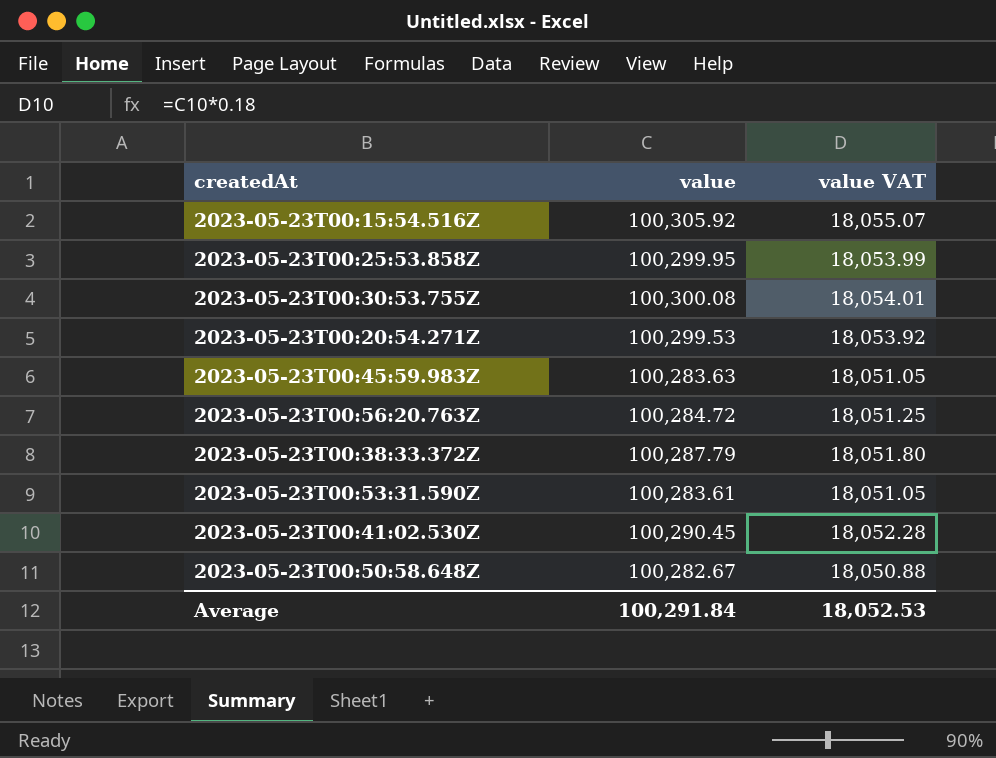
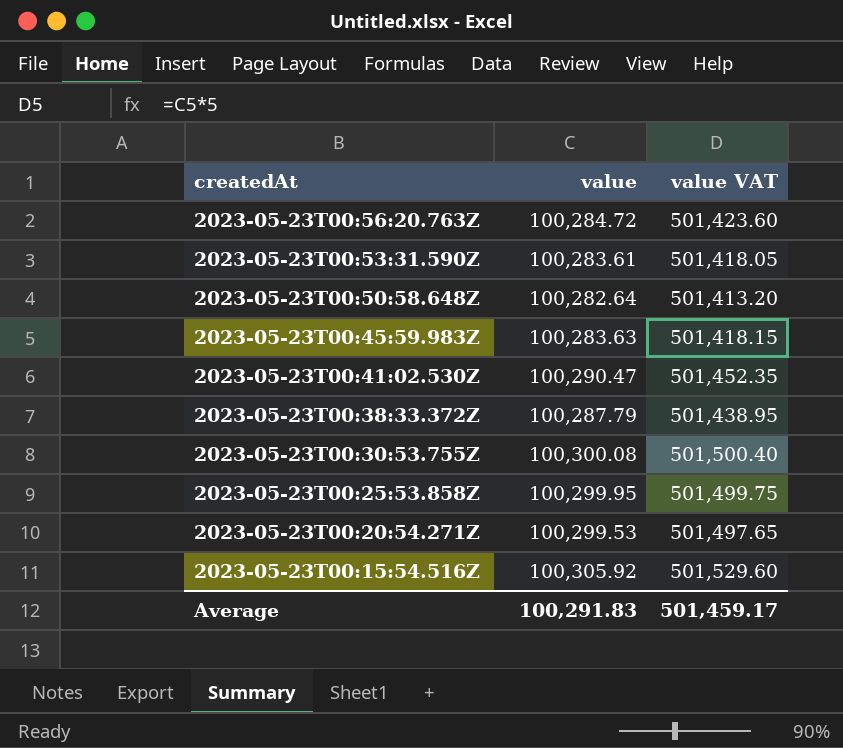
row order: none -> createdAt descending
column value VAT | formula: [value] * 0.18 -> [value] * 5
2023-05-23T00:50:58.648Z | value: 100,282.67 -> 100,282.64
2023-05-23T00:41:02.530Z | value: 100,290.45 -> 100,290.47
Average | value: 100,291.84 -> 100,291.83
Average | value VAT: 18,052.53 -> 501,459.17

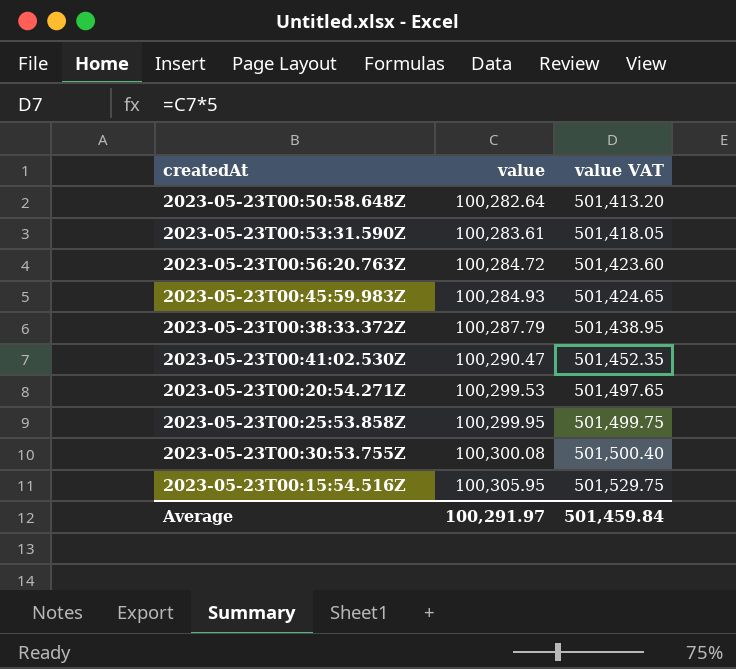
row order: createdAt descending -> value ascending
2023-05-23T00:45:59.983Z | value: 100,283.63 -> 100,284.93
2023-05-23T00:45:59.983Z | value VAT: 501,418.15 -> 501,424.65
2023-05-23T00:15:54.516Z | value: 100,305.92 -> 100,305.95
2023-05-23T00:15:54.516Z | value VAT: 501,529.60 -> 501,529.75
Average | value: 100,291.83 -> 100,291.97
Average | value VAT: 501,459.17 -> 501,459.84

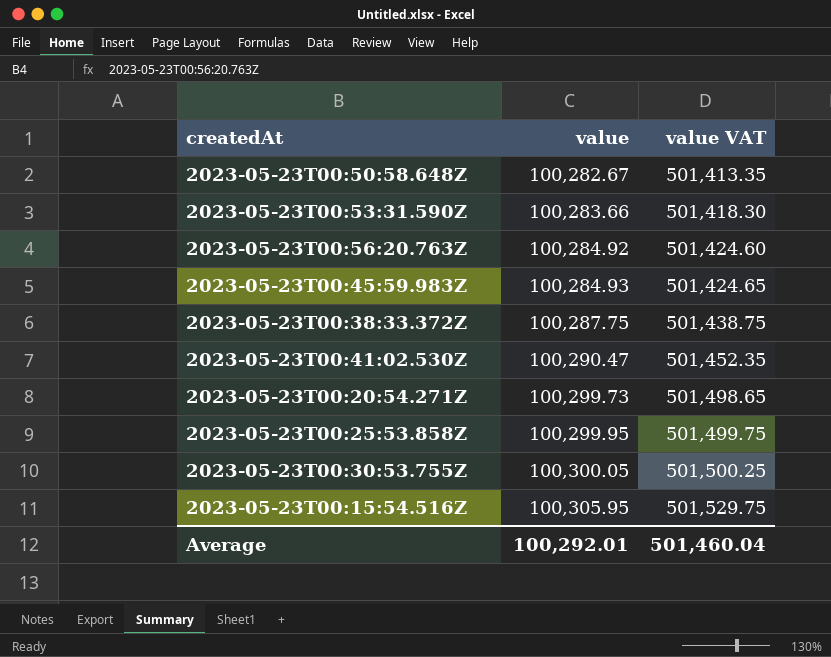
2023-05-23T00:50:58.648Z | value: 100,282.64 -> 100,282.67
2023-05-23T00:50:58.648Z | value VAT: 501,413.20 -> 501,413.35
2023-05-23T00:53:31.590Z | value: 100,283.61 -> 100,283.66
2023-05-23T00:53:31.590Z | value VAT: 501,418.05 -> 501,418.30
2023-05-23T00:56:20.763Z | value: 100,284.72 -> 100,284.92
2023-05-23T00:56:20.763Z | value VAT: 501,423.60 -> 501,424.60
2023-05-23T00:38:33.372Z | value: 100,287.79 -> 100,287.75
2023-05-23T00:38:33.372Z | value VAT: 501,438.95 -> 501,438.75
2023-05-23T00:20:54.271Z | value: 100,299.53 -> 100,299.73
2023-05-23T00:20:54.271Z | value VAT: 501,497.65 -> 501,498.65
2023-05-23T00:30:53.755Z | value: 100,300.08 -> 100,300.05
2023-05-23T00:30:53.755Z | value VAT: 501,500.40 -> 501,500.25
Average | value: 100,291.97 -> 100,292.01
Average | value VAT: 501,459.84 -> 501,460.04

